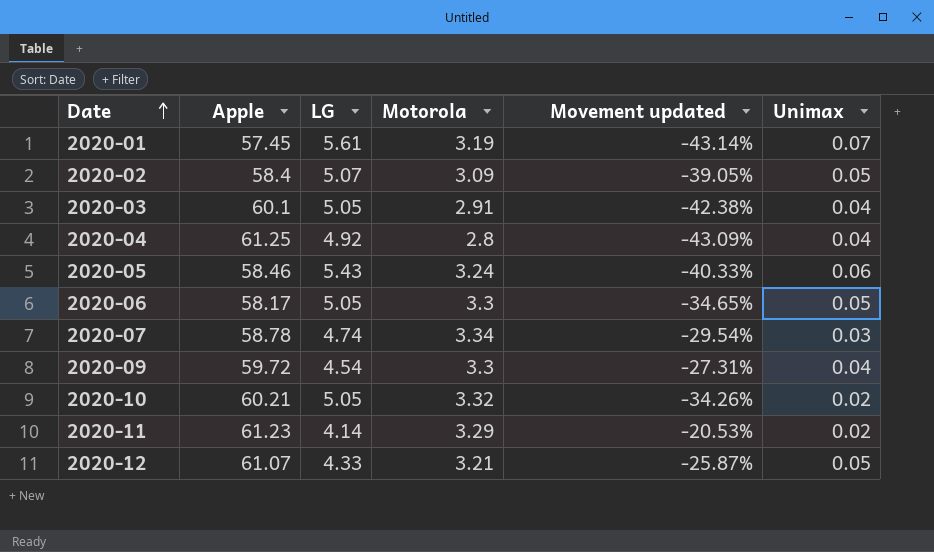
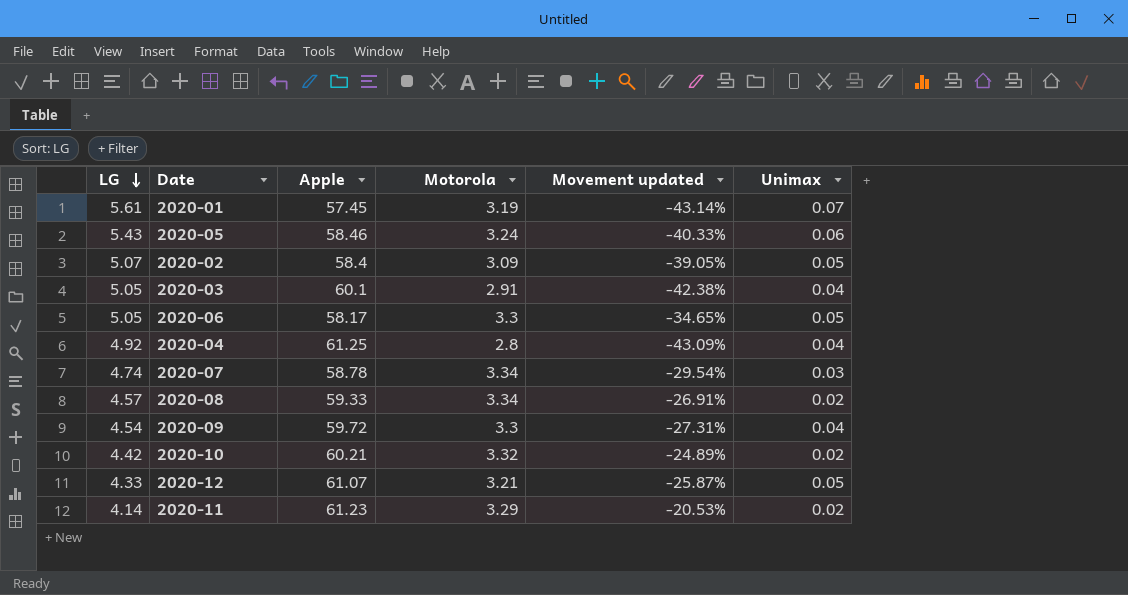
row order: Date ascending -> LG descending
column LG | position: 3 -> 1
row 2020-08: none -> 4.57 | 59.33 | 3.34 | -26.91% | 0.02
2020-10 | LG: 5.05 -> 4.42
2020-10 | Movement updated: -34.26% -> -24.89%

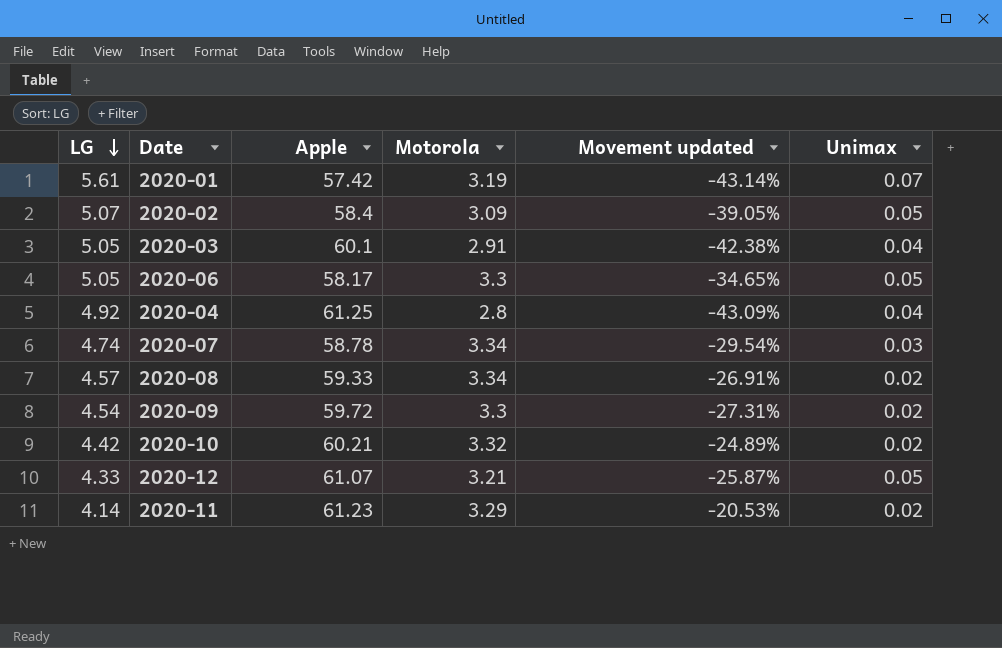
row 2020-05: 5.43 | 58.46 | 3.24 | -40.33% | 0.06 -> none
2020-01 | Apple: 57.45 -> 57.42
2020-09 | Unimax: 0.04 -> 0.02

